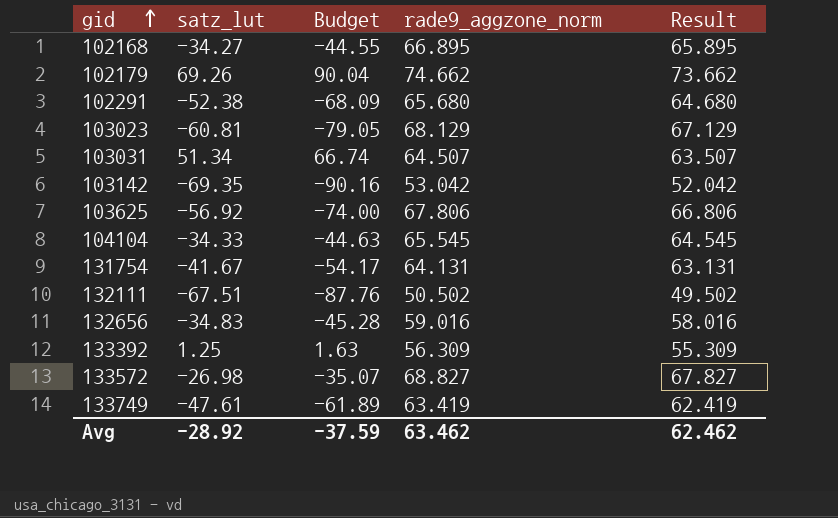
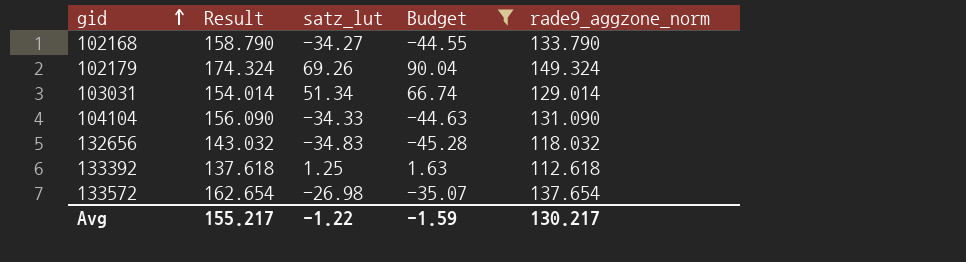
filter: none -> Budget >= -45.28
column Result | formula: [rade9_aggzone_norm] - 1 -> [rade9_aggzone_norm] + 25
column Result | position: 5 -> 2
102168 | rade9_aggzone_norm: 66.895 -> 133.790
102179 | rade9_aggzone_norm: 74.662 -> 149.324
103031 | rade9_aggzone_norm: 64.507 -> 129.014
104104 | rade9_aggzone_norm: 65.545 -> 131.090
132656 | rade9_aggzone_norm: 59.016 -> 118.032
133392 | rade9_aggzone_norm: 56.309 -> 112.618
133572 | rade9_aggzone_norm: 68.827 -> 137.654
Avg | Result: 62.462 -> 155.217
Avg | satz_lut: -28.92 -> -1.22
Avg | Budget: -37.59 -> -1.59
Avg | rade9_aggzone_norm: 63.462 -> 130.217

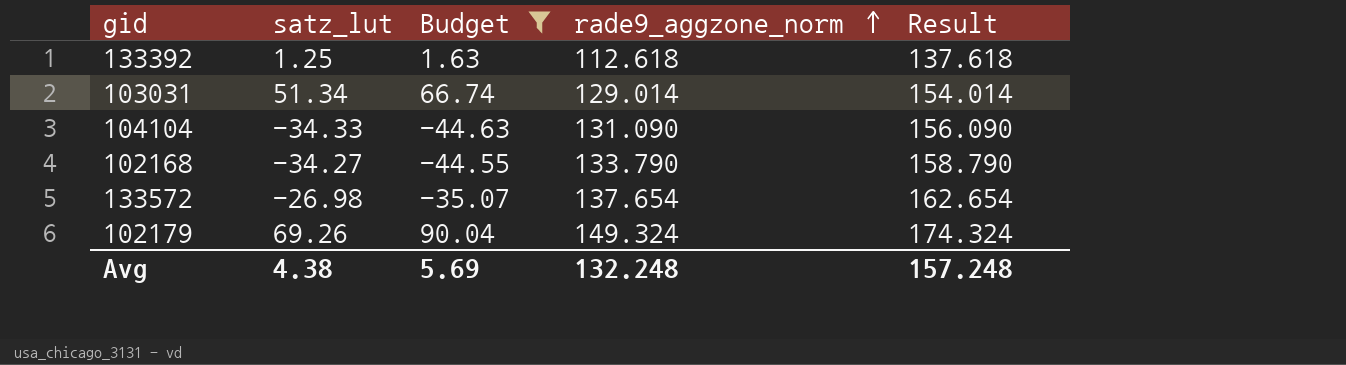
row order: gid ascending -> rade9_aggzone_norm ascending
column Result | position: 2 -> 5
row 132656: 143.032 | -34.83 | -45.28 | 118.032 -> none
Avg | satz_lut: -1.22 -> 4.38
Avg | Budget: -1.59 -> 5.69
Avg | rade9_aggzone_norm: 130.217 -> 132.248
Avg | Result: 155.217 -> 157.248

